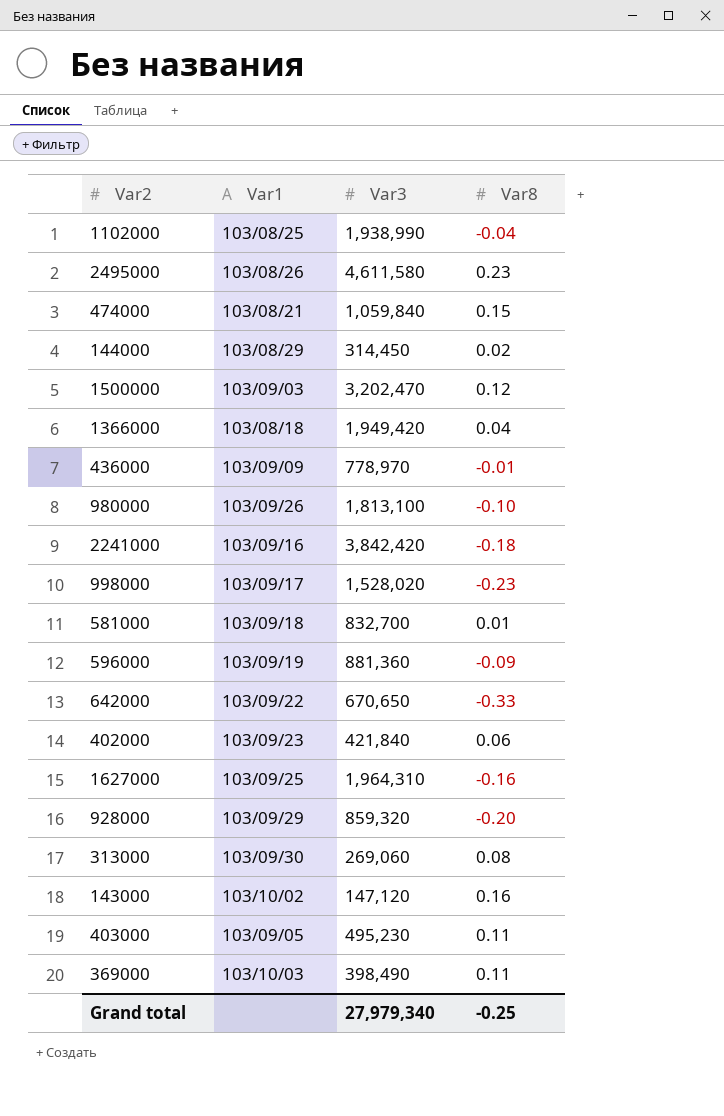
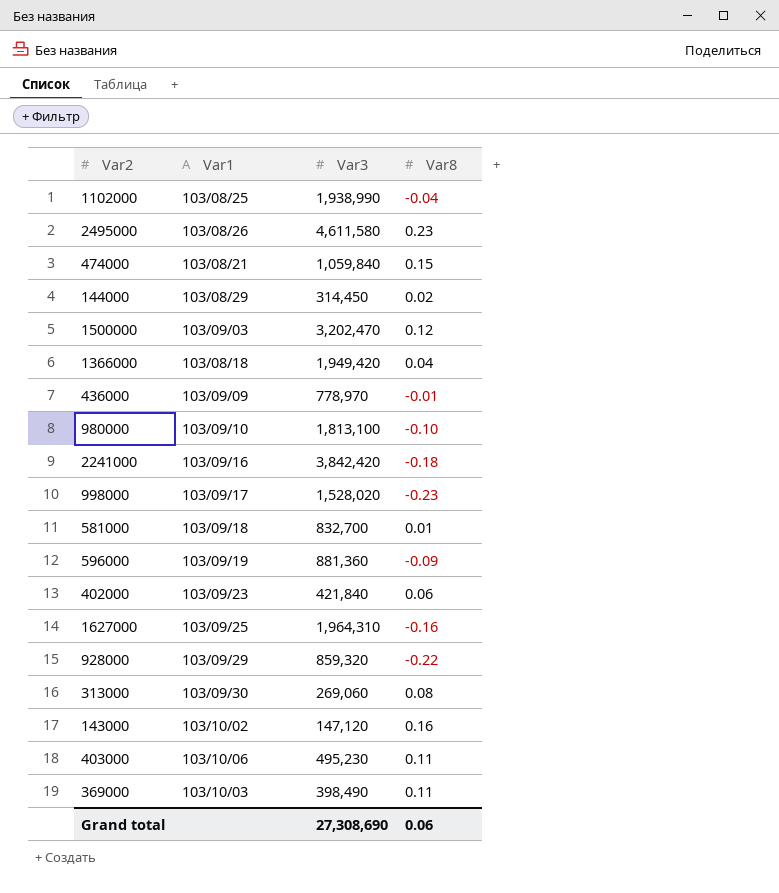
row 642000: 103/09/22 | 670,650 | -0.33 -> none
980000 | Var1: 103/09/26 -> 103/09/10
928000 | Var8: -0.20 -> -0.22
403000 | Var1: 103/09/05 -> 103/10/06
Grand total | Var3: 27,979,340 -> 27,308,690
Grand total | Var8: -0.25 -> 0.06

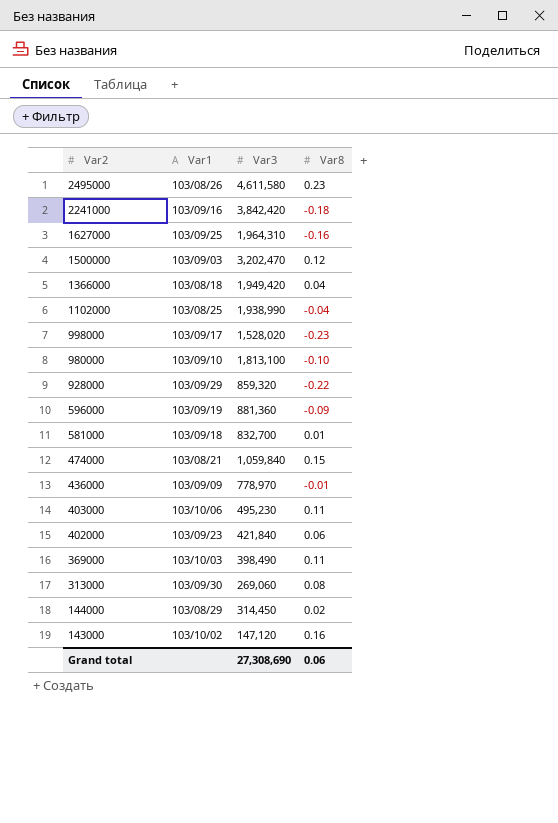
row order: none -> Var2 descending

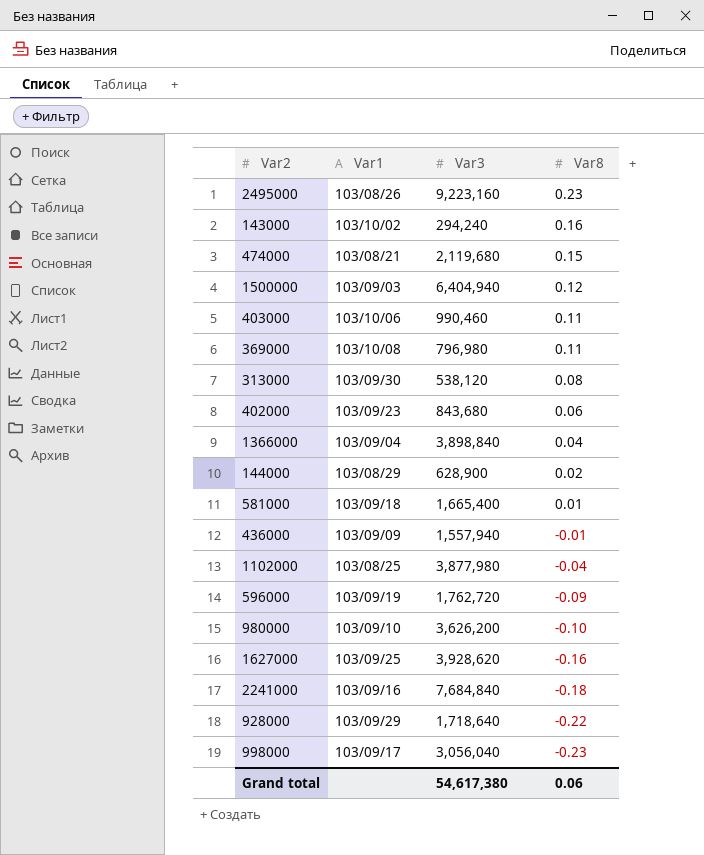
row order: Var2 descending -> Var8 descending
2495000 | Var3: 4,611,580 -> 9,223,160
143000 | Var3: 147,120 -> 294,240
474000 | Var3: 1,059,840 -> 2,119,680
1500000 | Var3: 3,202,470 -> 6,404,940
403000 | Var3: 495,230 -> 990,460
369000 | Var1: 103/10/03 -> 103/10/08
369000 | Var3: 398,490 -> 796,980
313000 | Var3: 269,060 -> 538,120
402000 | Var3: 421,840 -> 843,680
1366000 | Var1: 103/08/18 -> 103/09/04
1366000 | Var3: 1,949,420 -> 3,898,840
144000 | Var3: 314,450 -> 628,900
581000 | Var3: 832,700 -> 1,665,400
436000 | Var3: 778,970 -> 1,557,940
1102000 | Var3: 1,938,990 -> 3,877,980
596000 | Var3: 881,360 -> 1,762,720
980000 | Var3: 1,813,100 -> 3,626,200
1627000 | Var3: 1,964,310 -> 3,928,620
2241000 | Var3: 3,842,420 -> 7,684,840
928000 | Var3: 859,320 -> 1,718,640
998000 | Var3: 1,528,020 -> 3,056,040
Grand total | Var3: 27,308,690 -> 54,617,380

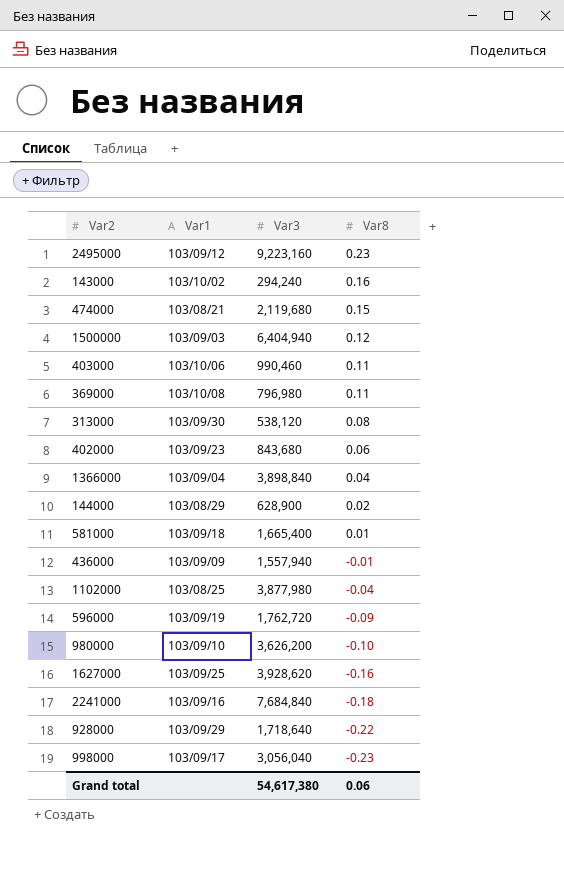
2495000 | Var1: 103/08/26 -> 103/09/12

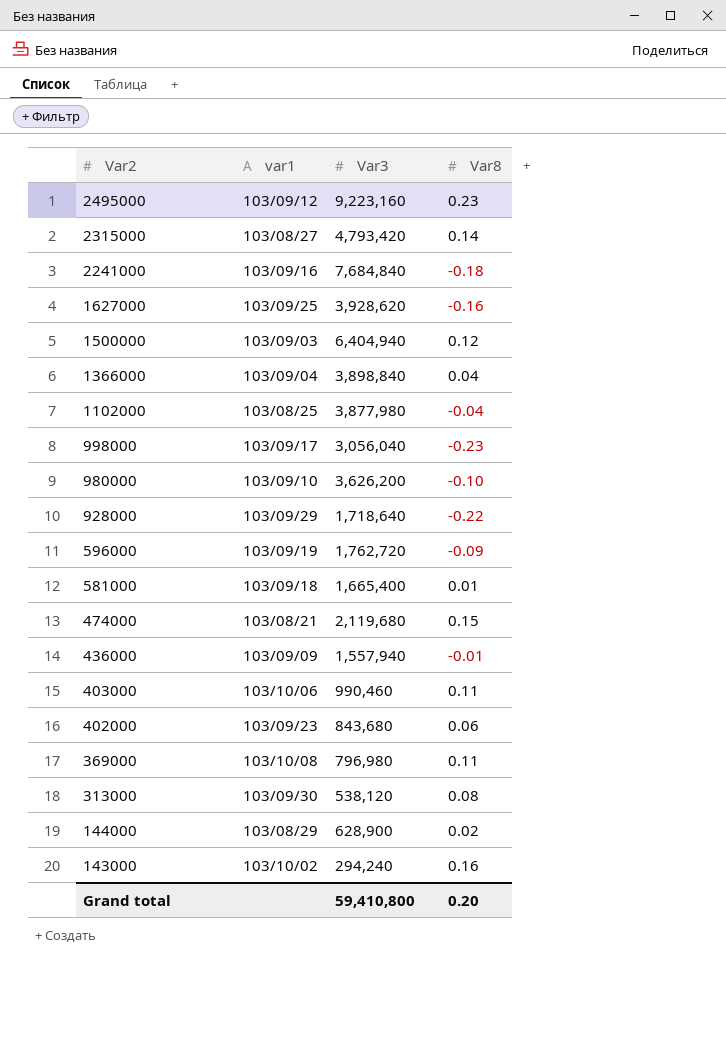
row order: Var8 descending -> Var2 descending
column name: Var1 -> var1
row 2315000: none -> 103/08/27 | 4,793,420 | 0.14
Grand total | Var3: 54,617,380 -> 59,410,800
Grand total | Var8: 0.06 -> 0.20

